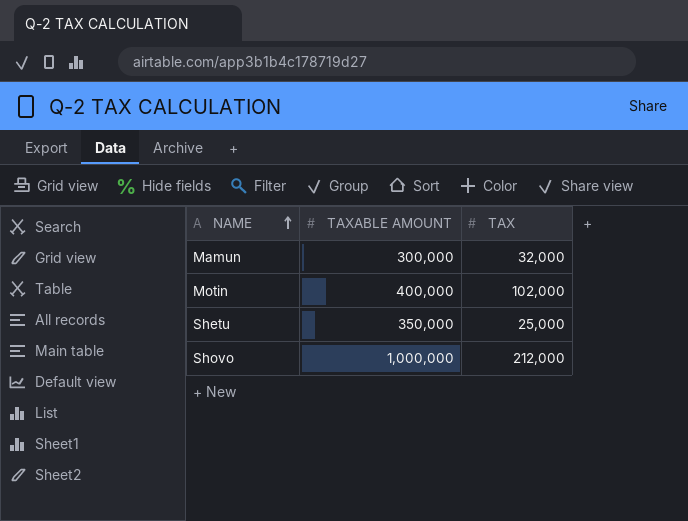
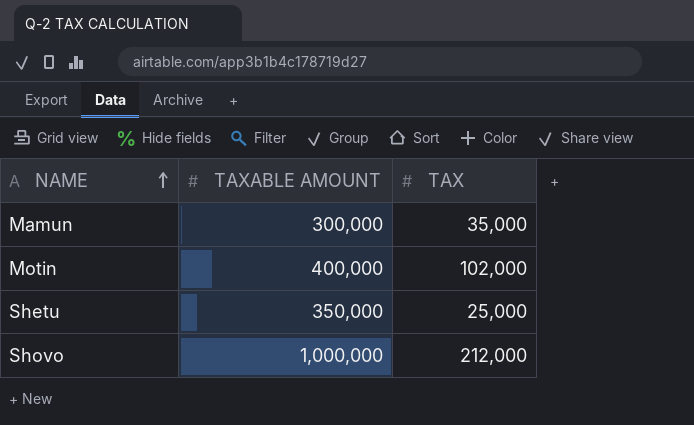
Mamun | TAX: 32,000 -> 35,000

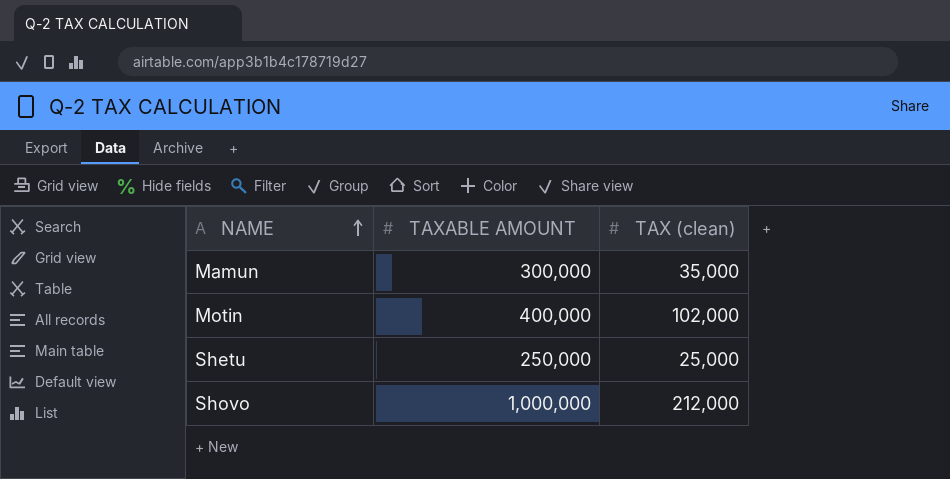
column name: TAX -> TAX (clean)
Shetu | TAXABLE AMOUNT: 350,000 -> 250,000

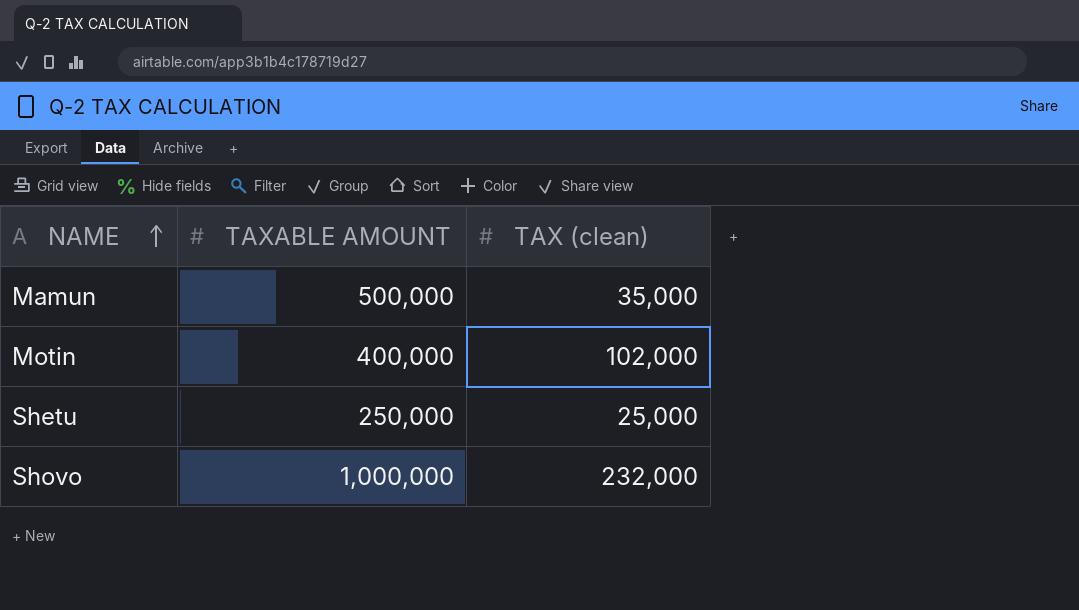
Mamun | TAXABLE AMOUNT: 300,000 -> 500,000
Shovo | TAX (clean): 212,000 -> 232,000

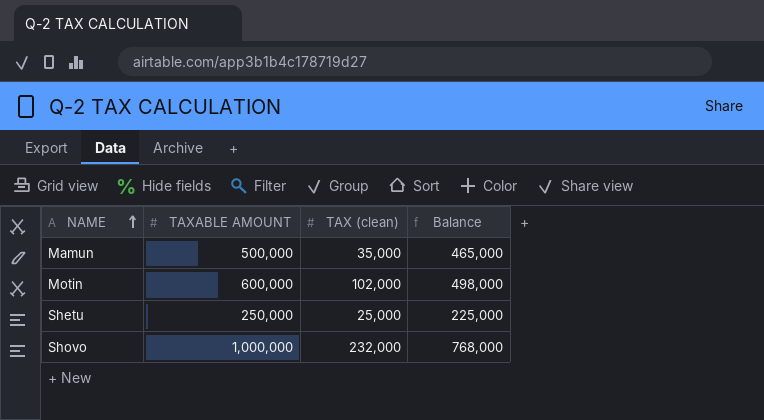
column Balance | formula: none -> [TAXABLE AMOUNT] - [TAX (clean)]
Motin | TAXABLE AMOUNT: 400,000 -> 600,000

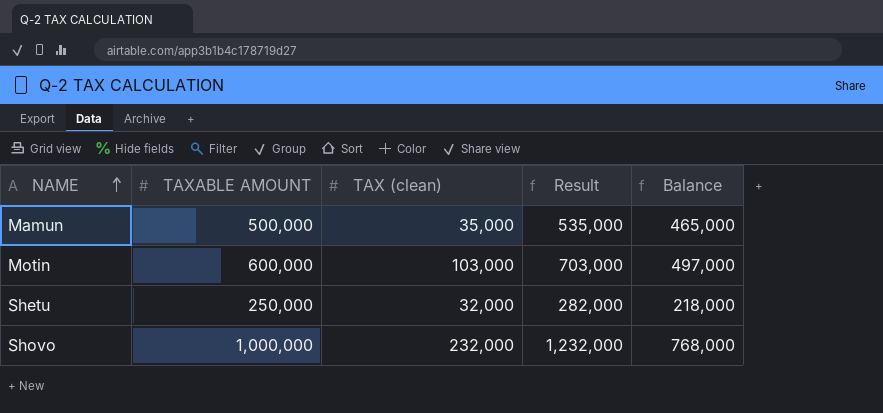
column Result | formula: none -> [TAXABLE AMOUNT] + [TAX (clean)]
Motin | TAX (clean): 102,000 -> 103,000
Motin | Balance: 498,000 -> 497,000
Shetu | TAX (clean): 25,000 -> 32,000
Shetu | Balance: 225,000 -> 218,000

